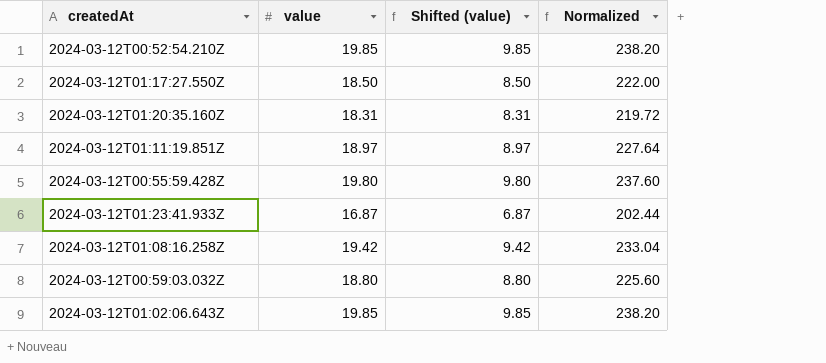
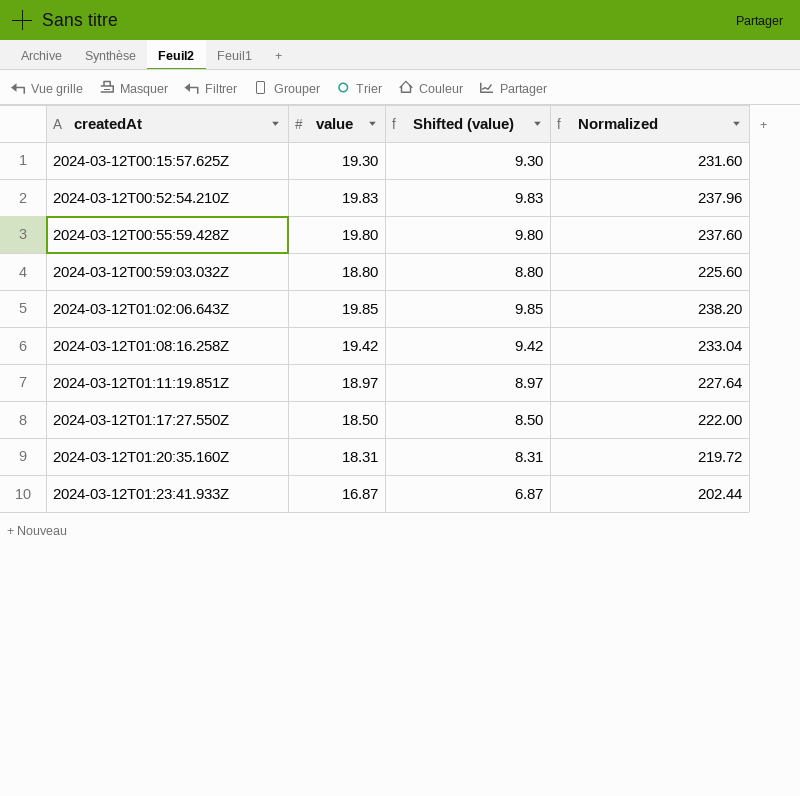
row order: none -> createdAt ascending
row 2024-03-12T00:15:57.625Z: none -> 19.30 | 9.30 | 231.60
2024-03-12T00:52:54.210Z | value: 19.85 -> 19.83
2024-03-12T00:52:54.210Z | Shifted (value): 9.85 -> 9.83
2024-03-12T00:52:54.210Z | Normalized: 238.20 -> 237.96

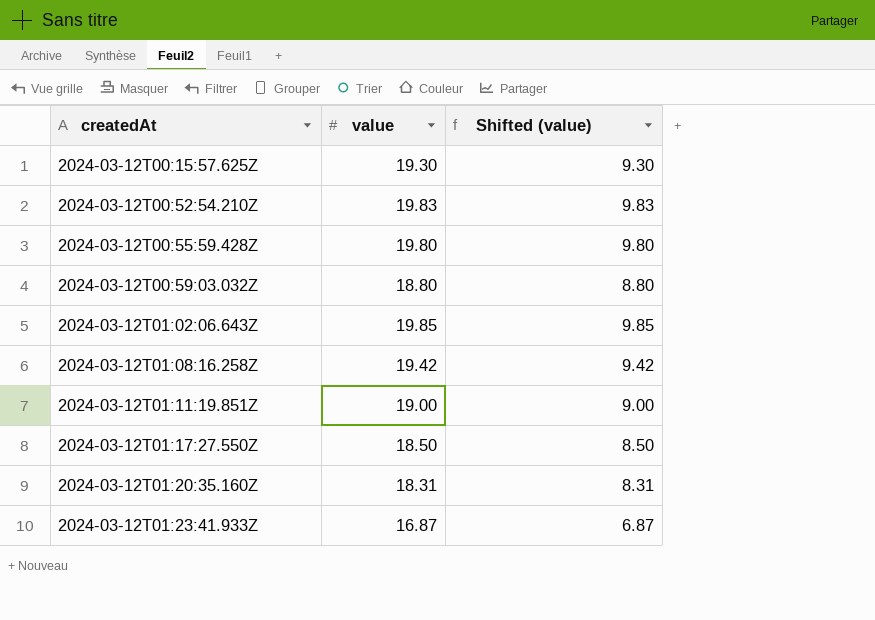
column Normalized | formula: [value] * 12 -> none
2024-03-12T01:11:19.851Z | value: 18.97 -> 19.00
2024-03-12T01:11:19.851Z | Shifted (value): 8.97 -> 9.00

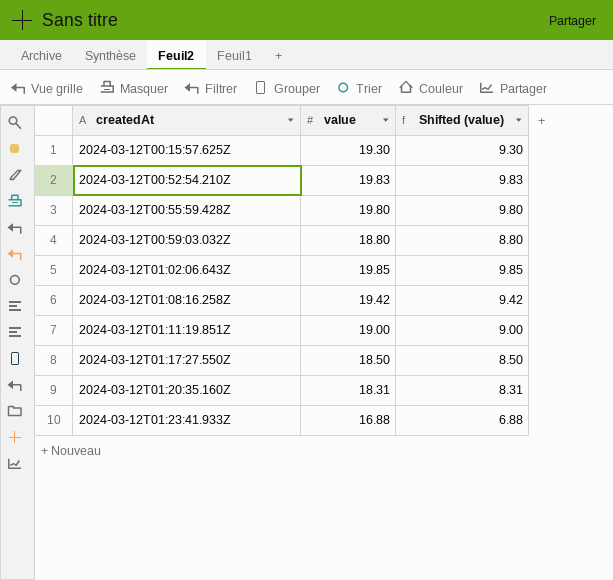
2024-03-12T01:23:41.933Z | value: 16.87 -> 16.88
2024-03-12T01:23:41.933Z | Shifted (value): 6.87 -> 6.88

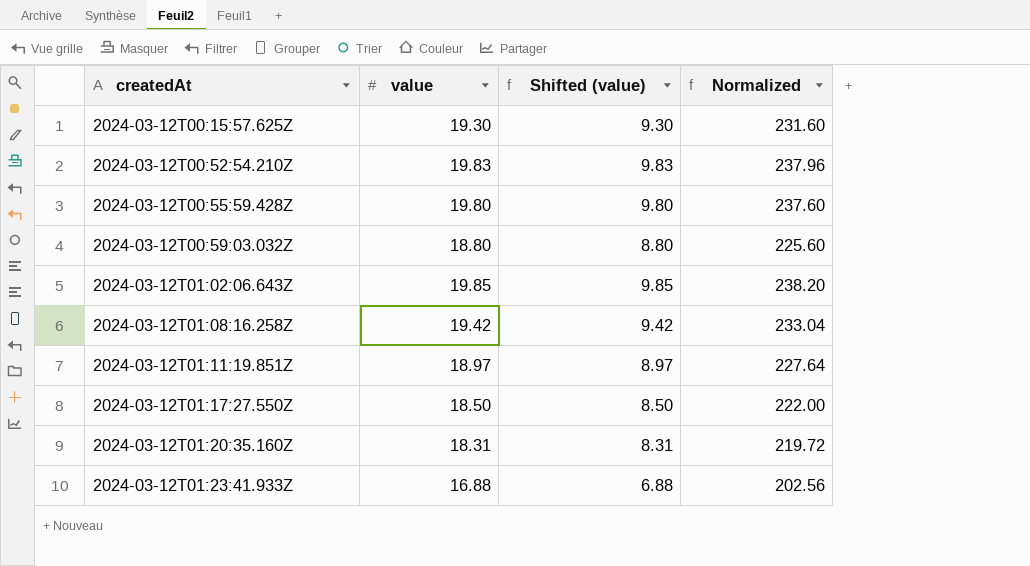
column Normalized | formula: none -> [value] * 12
2024-03-12T01:11:19.851Z | value: 19.00 -> 18.97
2024-03-12T01:11:19.851Z | Shifted (value): 9.00 -> 8.97

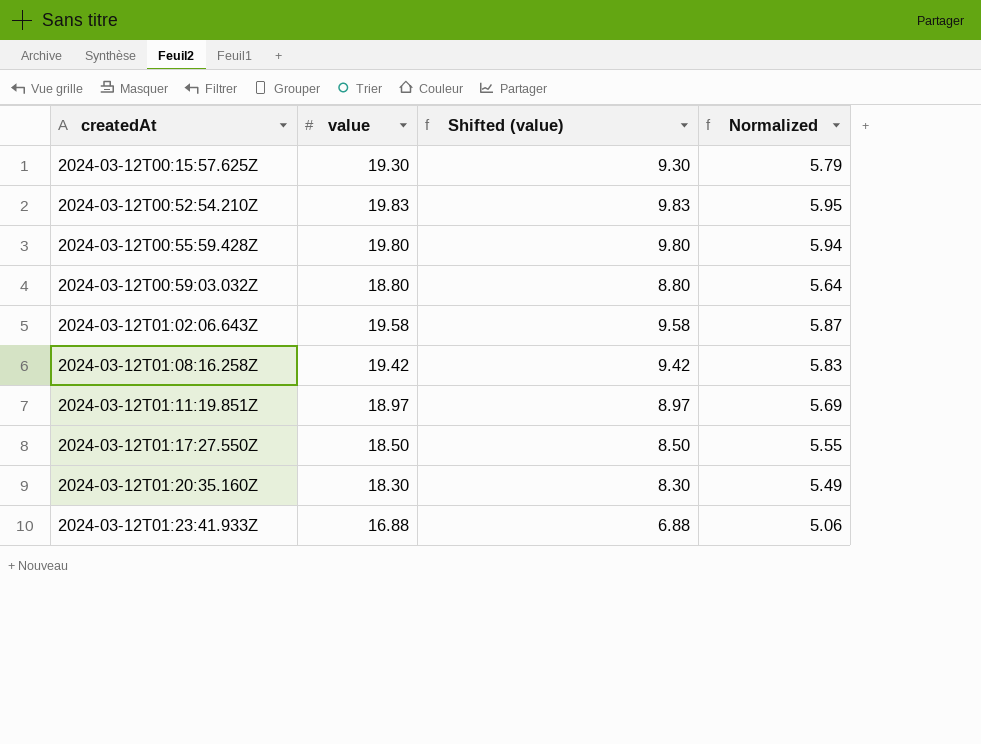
column Normalized | formula: [value] * 12 -> [value] * 0.3
2024-03-12T01:02:06.643Z | value: 19.85 -> 19.58
2024-03-12T01:02:06.643Z | Shifted (value): 9.85 -> 9.58
2024-03-12T01:20:35.160Z | value: 18.31 -> 18.30
2024-03-12T01:20:35.160Z | Shifted (value): 8.31 -> 8.30

